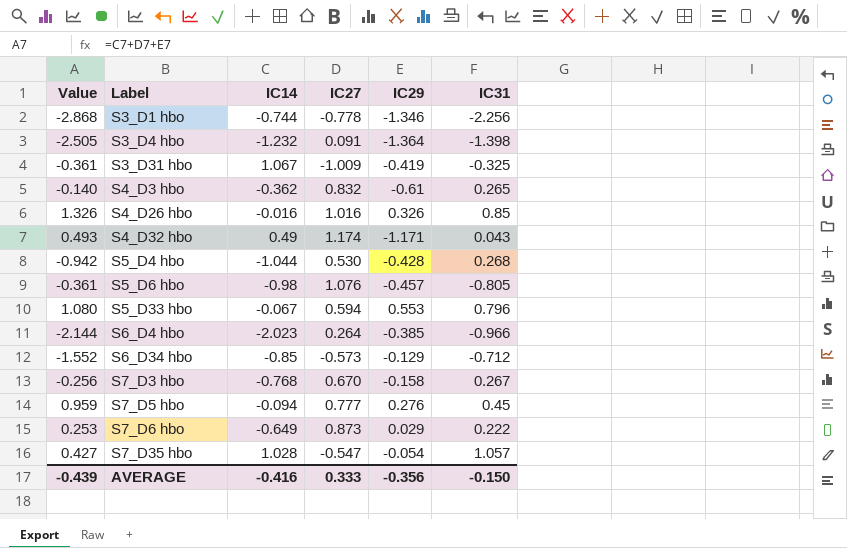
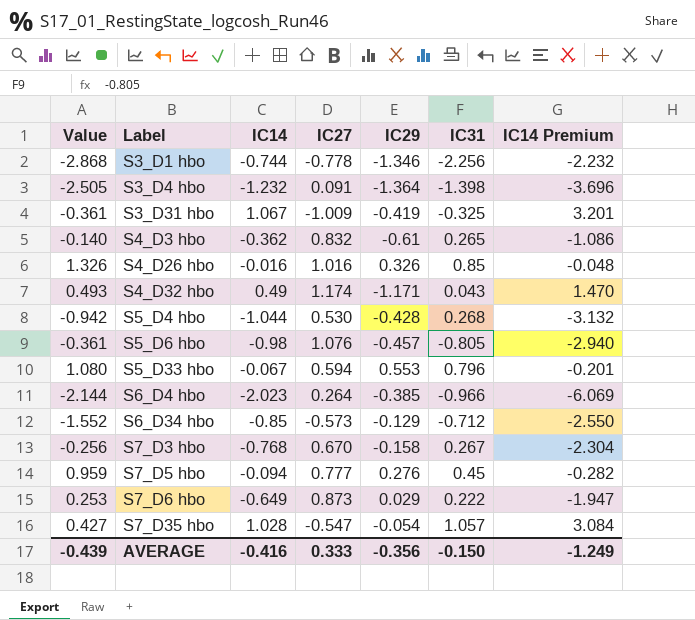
column IC14 Premium | formula: none -> [IC14] * 3

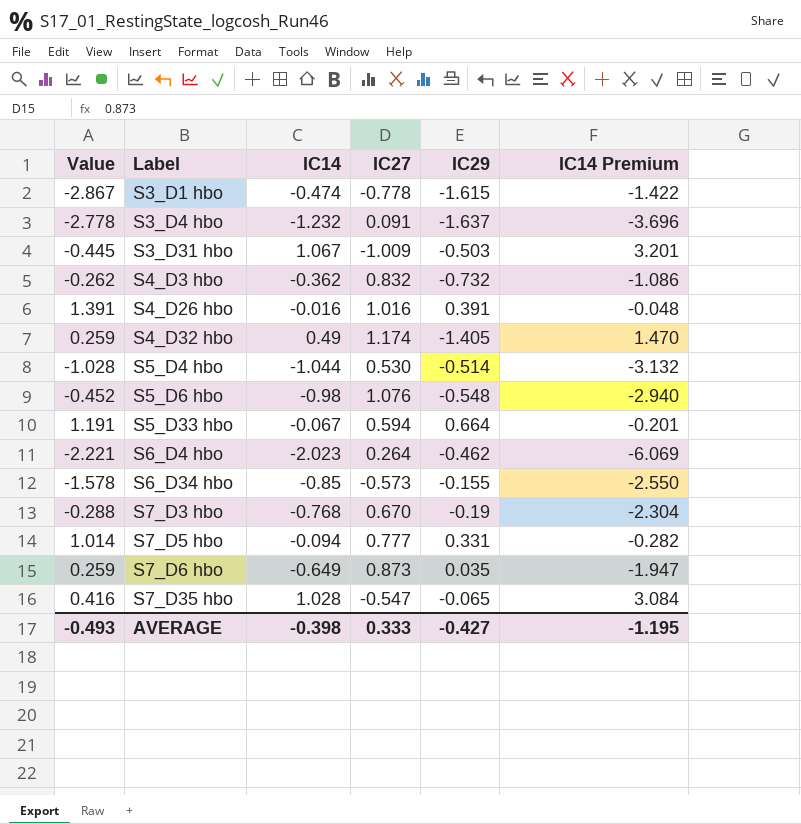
column IC31 | position: 6 -> none
S3_D1 hbo | Value: -2.868 -> -2.867
S3_D1 hbo | IC14: -0.744 -> -0.474
S3_D1 hbo | IC29: -1.346 -> -1.615
S3_D1 hbo | IC14 Premium: -2.232 -> -1.422
S3_D4 hbo | Value: -2.505 -> -2.778
S3_D4 hbo | IC29: -1.364 -> -1.637
S3_D31 hbo | Value: -0.361 -> -0.445
S3_D31 hbo | IC29: -0.419 -> -0.503
S4_D3 hbo | Value: -0.140 -> -0.262
S4_D3 hbo | IC29: -0.61 -> -0.732
S4_D26 hbo | Value: 1.326 -> 1.391
S4_D26 hbo | IC29: 0.326 -> 0.391
S4_D32 hbo | Value: 0.493 -> 0.259
S4_D32 hbo | IC29: -1.171 -> -1.405
S5_D4 hbo | Value: -0.942 -> -1.028
S5_D4 hbo | IC29: -0.428 -> -0.514
S5_D6 hbo | Value: -0.361 -> -0.452
S5_D6 hbo | IC29: -0.457 -> -0.548
S5_D33 hbo | Value: 1.080 -> 1.191
S5_D33 hbo | IC29: 0.553 -> 0.664
S6_D4 hbo | Value: -2.144 -> -2.221
S6_D4 hbo | IC29: -0.385 -> -0.462
S6_D34 hbo | Value: -1.552 -> -1.578
S6_D34 hbo | IC29: -0.129 -> -0.155
S7_D3 hbo | Value: -0.256 -> -0.288
S7_D3 hbo | IC29: -0.158 -> -0.19
S7_D5 hbo | Value: 0.959 -> 1.014
S7_D5 hbo | IC29: 0.276 -> 0.331
S7_D6 hbo | Value: 0.253 -> 0.259
S7_D6 hbo | IC29: 0.029 -> 0.035
S7_D35 hbo | Value: 0.427 -> 0.416
S7_D35 hbo | IC29: -0.054 -> -0.065
AVERAGE | Value: -0.439 -> -0.493
AVERAGE | IC14: -0.416 -> -0.398
AVERAGE | IC29: -0.356 -> -0.427
AVERAGE | IC14 Premium: -1.249 -> -1.195

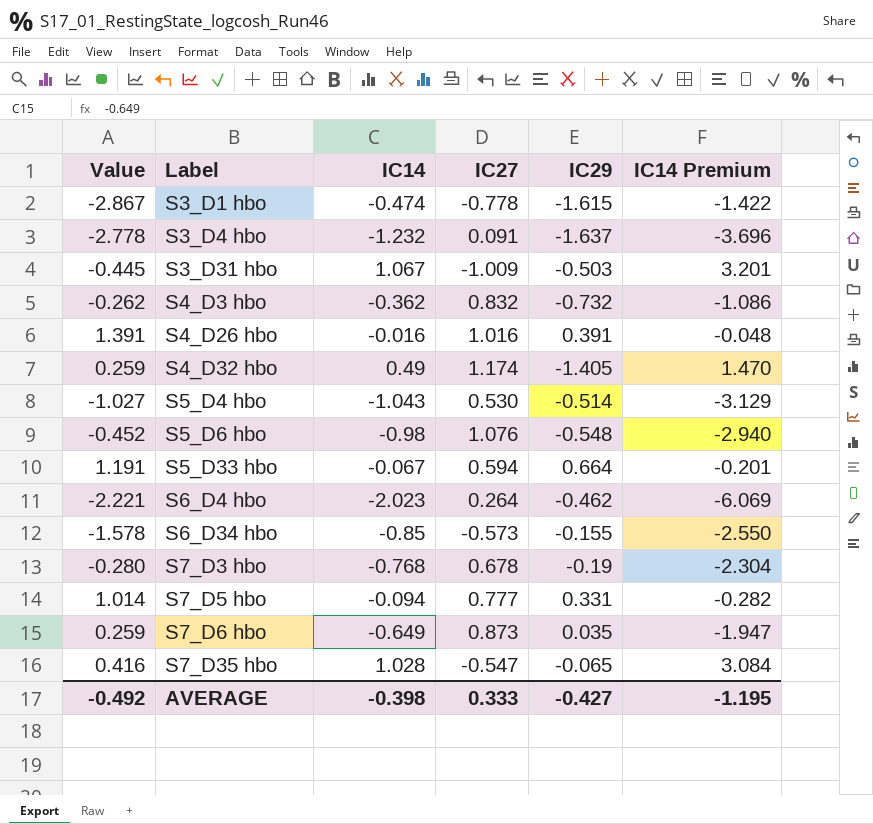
S5_D4 hbo | Value: -1.028 -> -1.027
S5_D4 hbo | IC14: -1.044 -> -1.043
S5_D4 hbo | IC14 Premium: -3.132 -> -3.129
S7_D3 hbo | Value: -0.288 -> -0.280
S7_D3 hbo | IC27: 0.670 -> 0.678
AVERAGE | Value: -0.493 -> -0.492

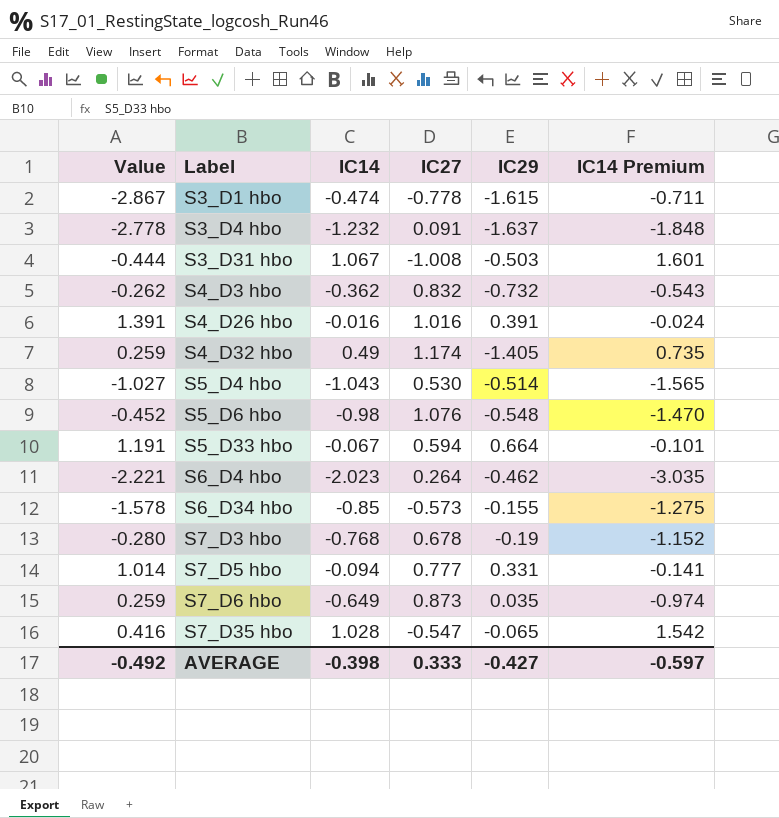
column IC14 Premium | formula: [IC14] * 3 -> [IC14] * 1.5
S3_D31 hbo | Value: -0.445 -> -0.444
S3_D31 hbo | IC27: -1.009 -> -1.008
AVERAGE | IC14 Premium: -1.195 -> -0.597

